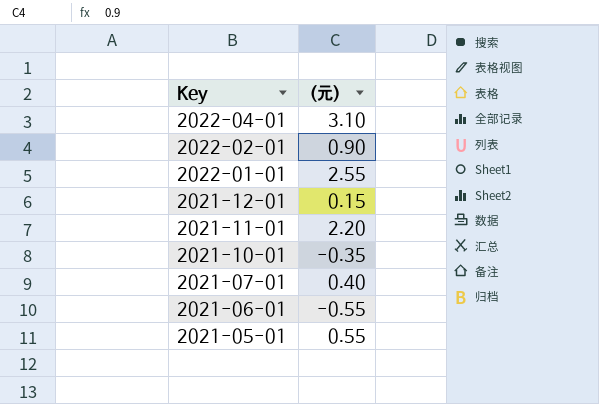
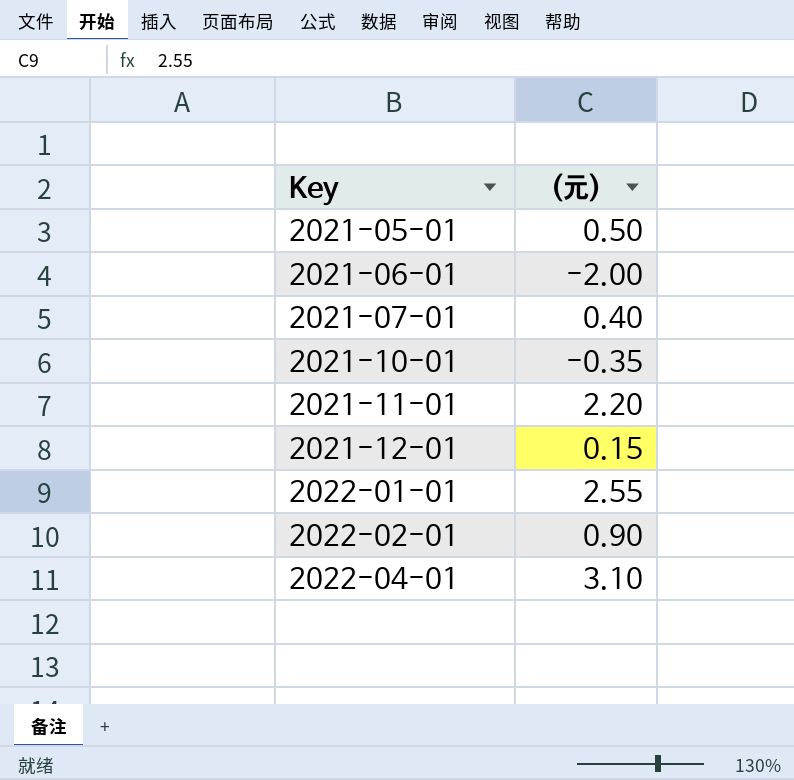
row order: Key descending -> Key ascending
2021-05-01 | (元): 0.55 -> 0.50
2021-06-01 | (元): -0.55 -> -2.00

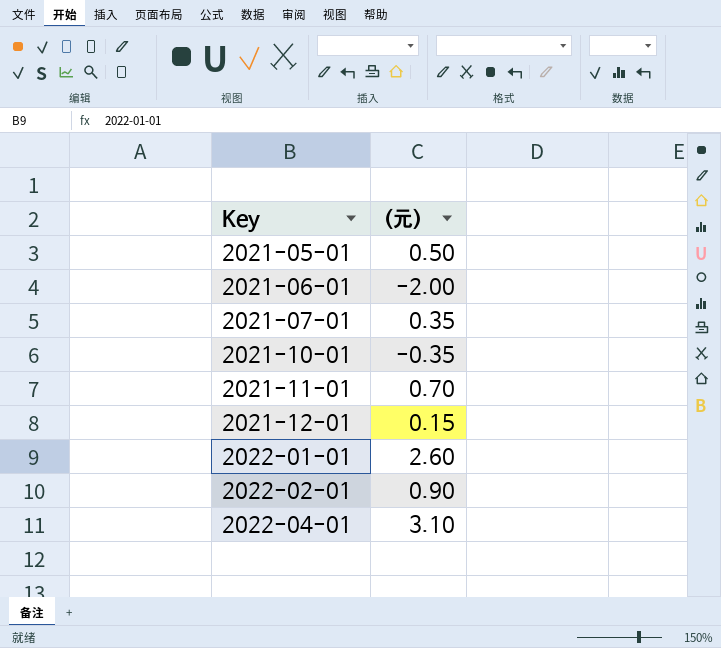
2021-07-01 | (元): 0.40 -> 0.35
2021-11-01 | (元): 2.20 -> 0.70
2022-01-01 | (元): 2.55 -> 2.60

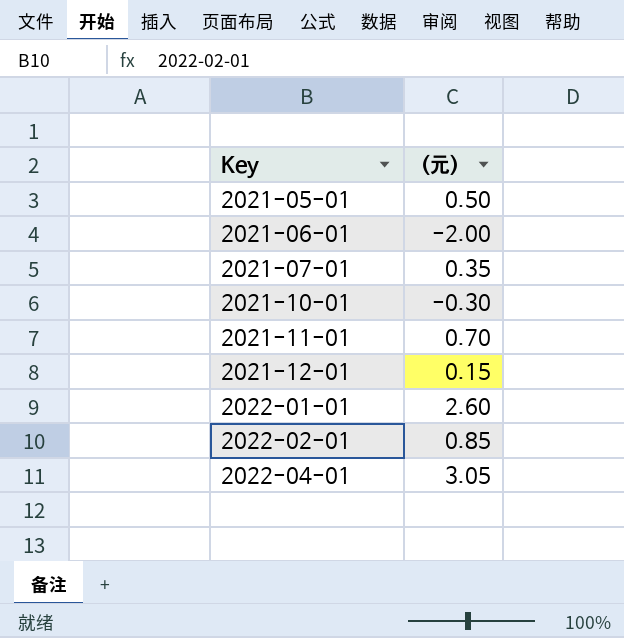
2021-10-01 | (元): -0.35 -> -0.30
2022-02-01 | (元): 0.90 -> 0.85
2022-04-01 | (元): 3.10 -> 3.05

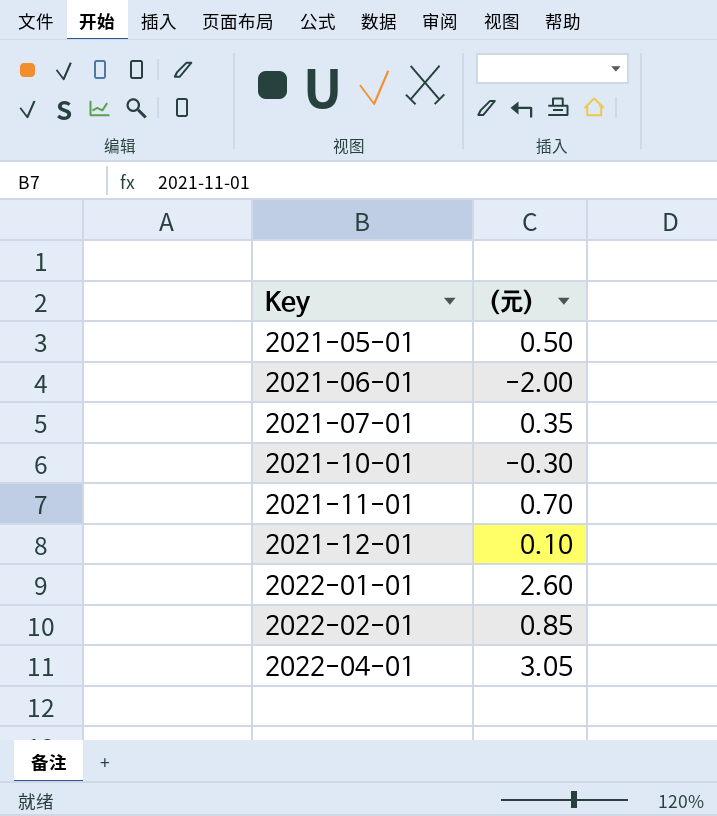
2021-12-01 | (元): 0.15 -> 0.10

